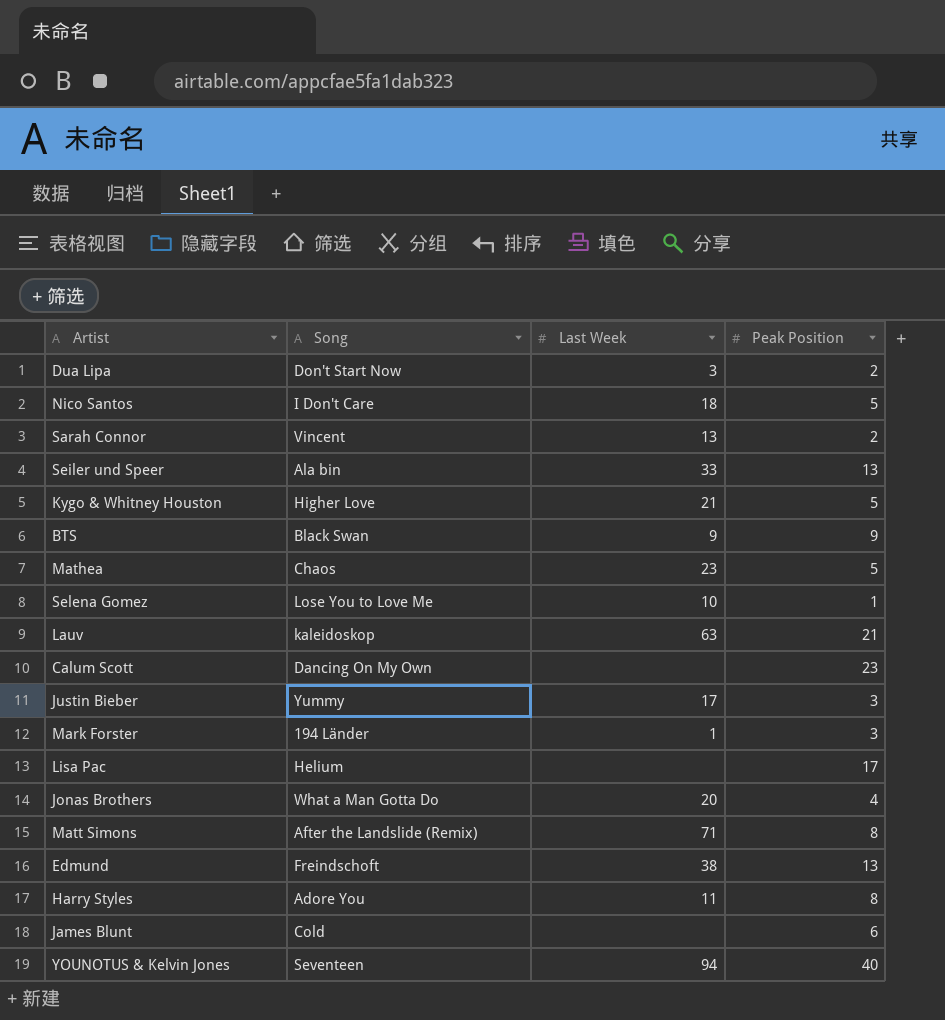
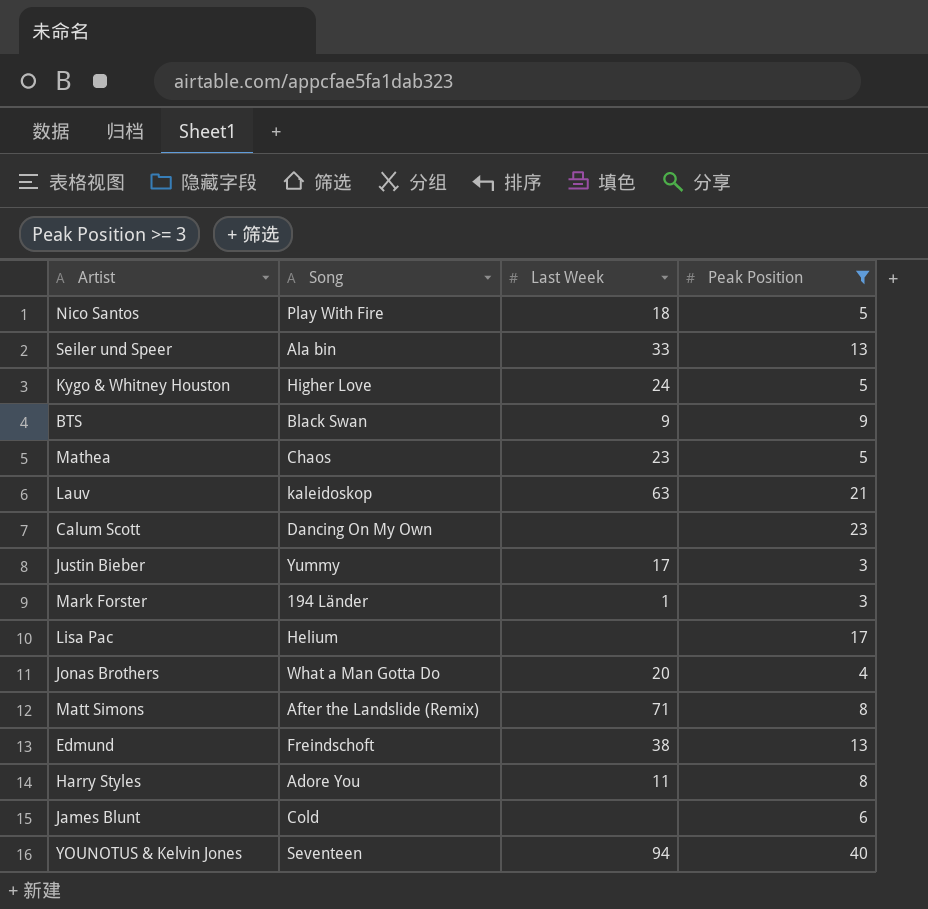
filter: none -> Peak Position >= 3
Nico Santos | Song: I Don't Care -> Play With Fire
Kygo & Whitney Houston | Last Week: 21 -> 24

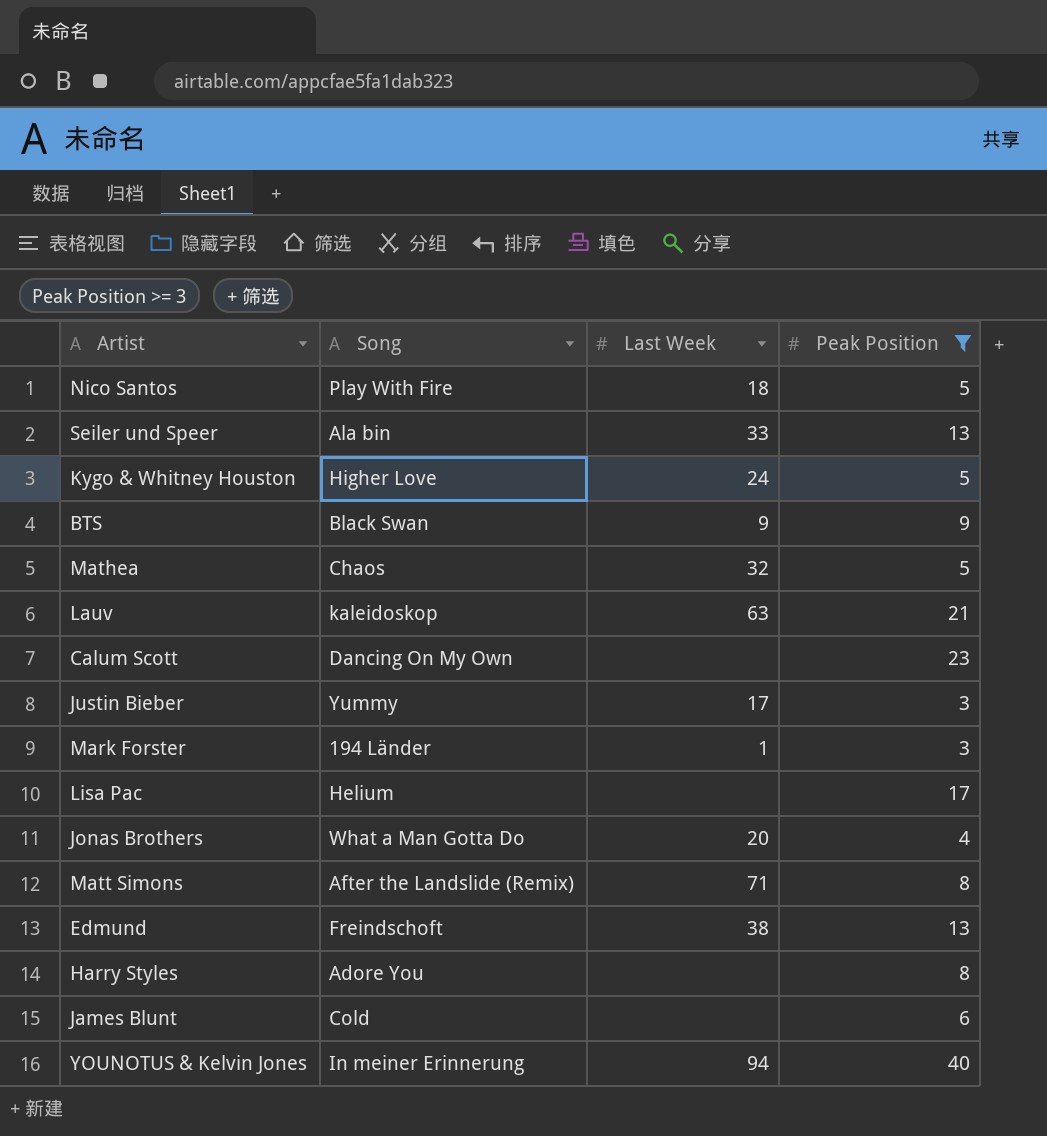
Mathea | Last Week: 23 -> 32
Harry Styles | Last Week: 11 -> none
YOUNOTUS & Kelvin Jones | Song: Seventeen -> In meiner Erinnerung

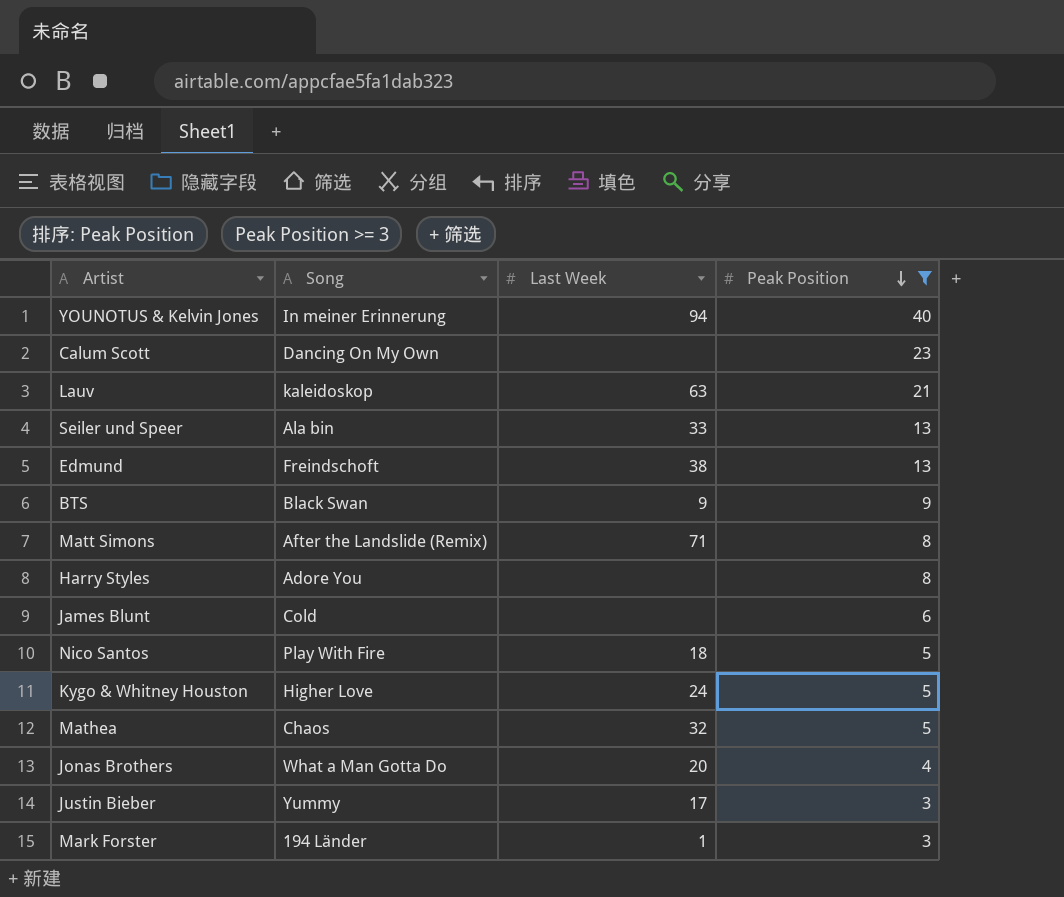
row order: none -> Peak Position descending
row Lisa Pac: Helium | none | 17 -> none

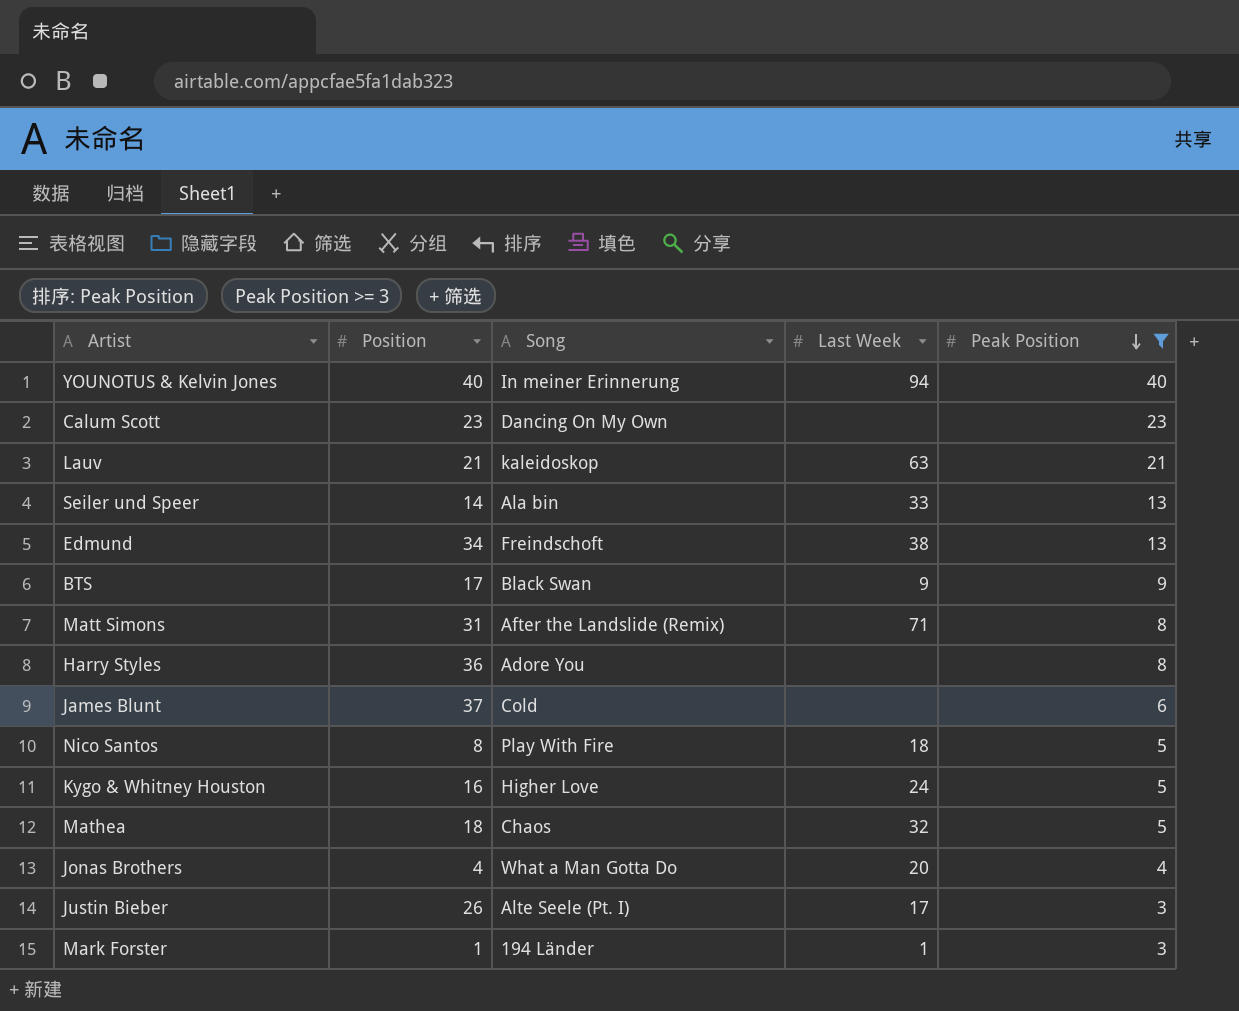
column Position | position: none -> 2
Justin Bieber | Song: Yummy -> Alte Seele (Pt. I)

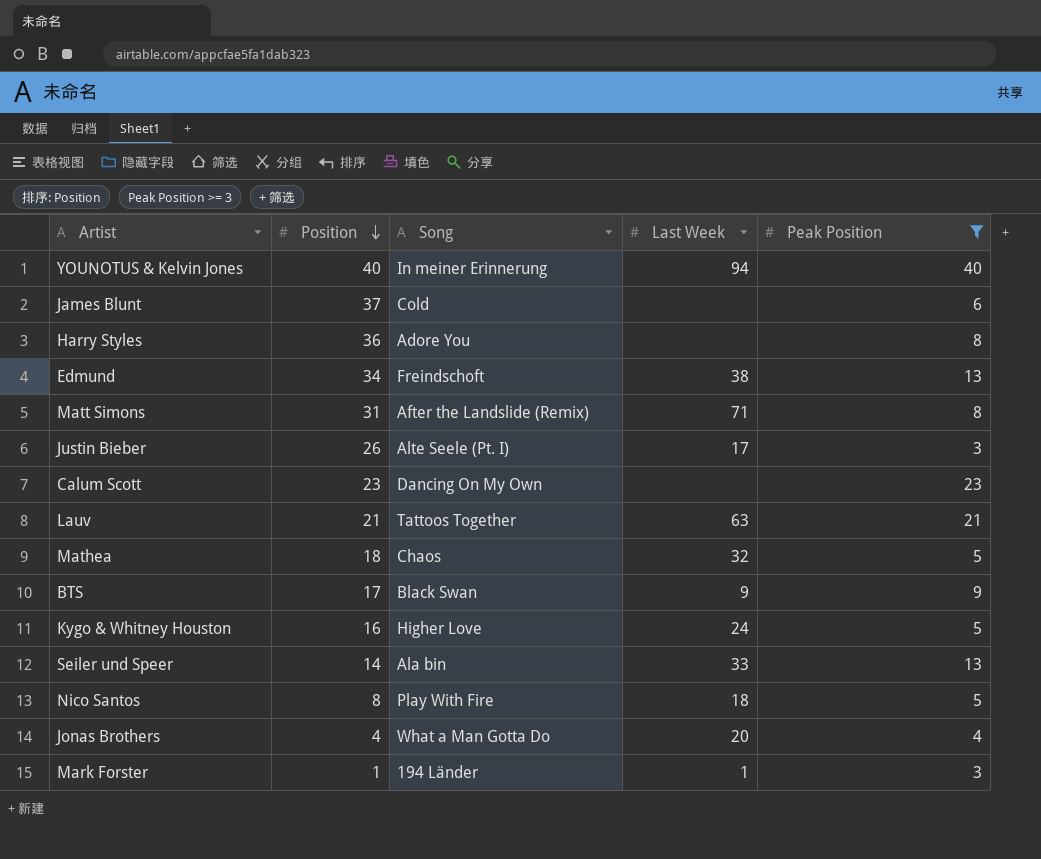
row order: Peak Position descending -> Position descending
Lauv | Song: kaleidoskop -> Tattoos Together

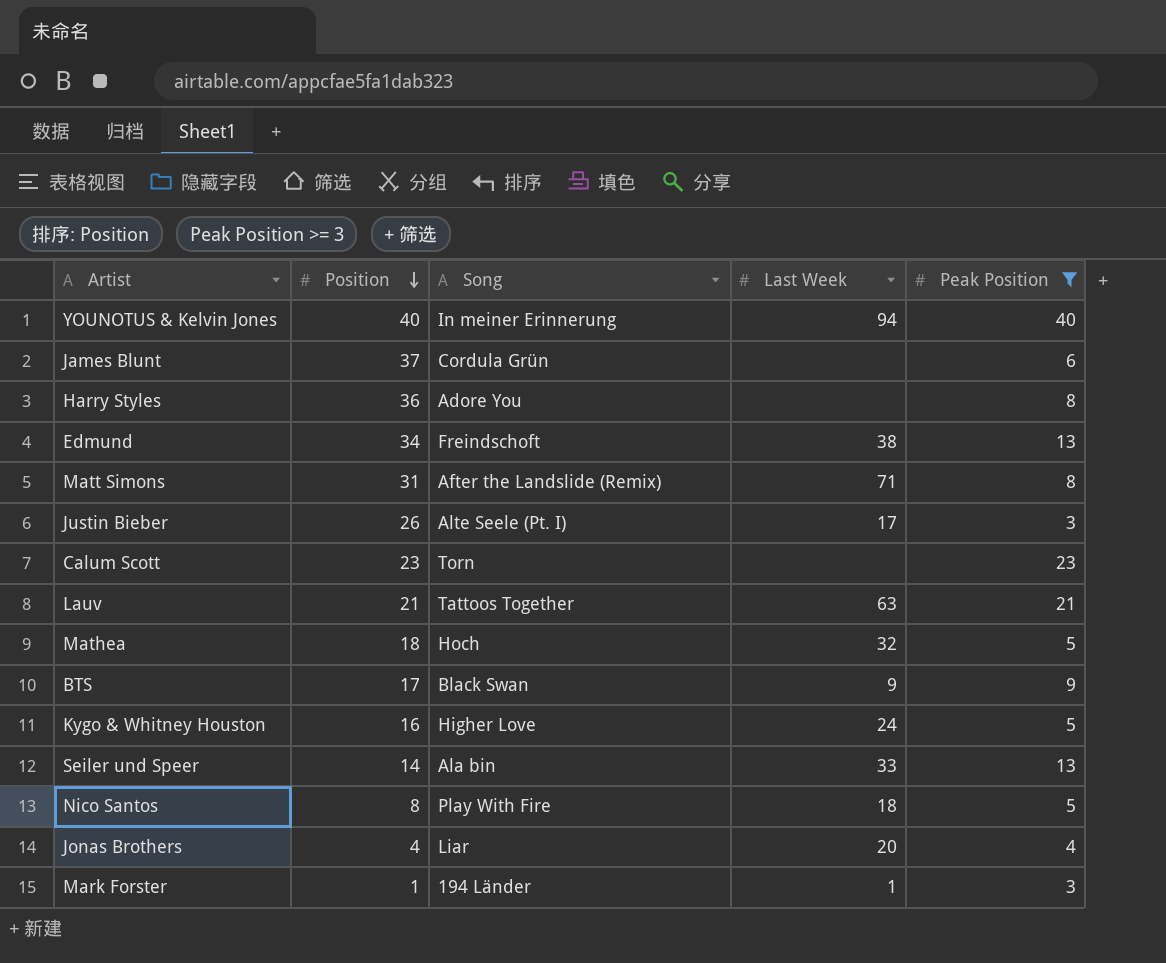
James Blunt | Song: Cold -> Cordula Grün
Calum Scott | Song: Dancing On My Own -> Torn
Mathea | Song: Chaos -> Hoch
Jonas Brothers | Song: What a Man Gotta Do -> Liar

